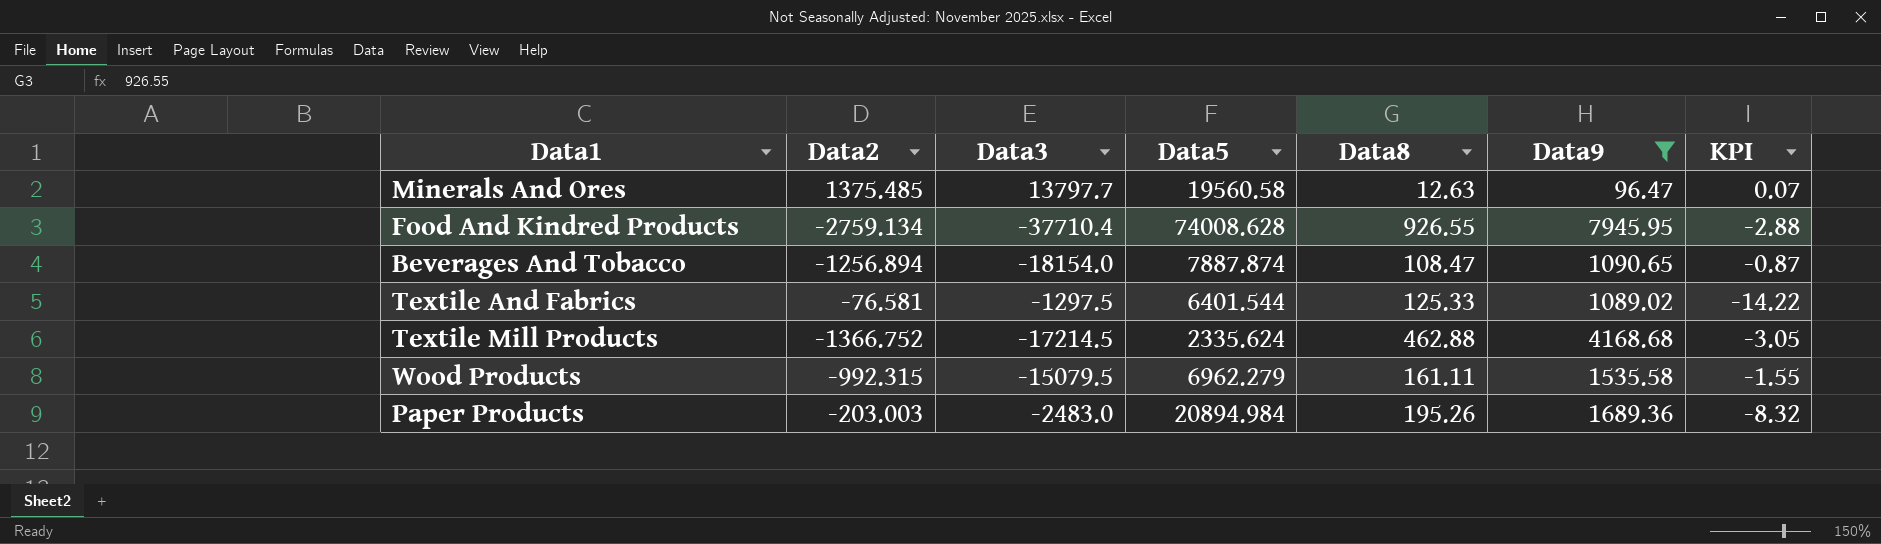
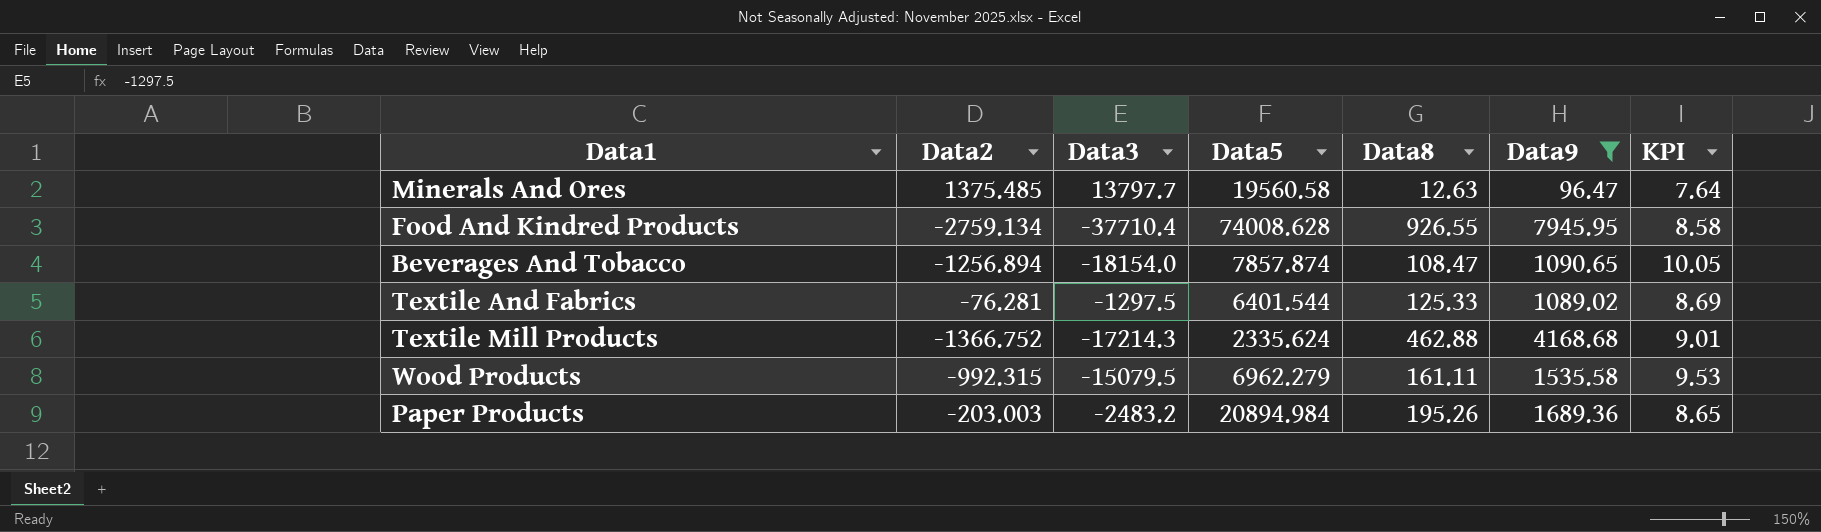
column KPI | formula: [Data9] / [Data2] -> [Data9] / [Data8]
Beverages And Tobacco | Data5: 7887.874 -> 7857.874
Textile And Fabrics | Data2: -76.581 -> -76.281
Textile Mill Products | Data3: -17214.5 -> -17214.3
Paper Products | Data3: -2483.0 -> -2483.2

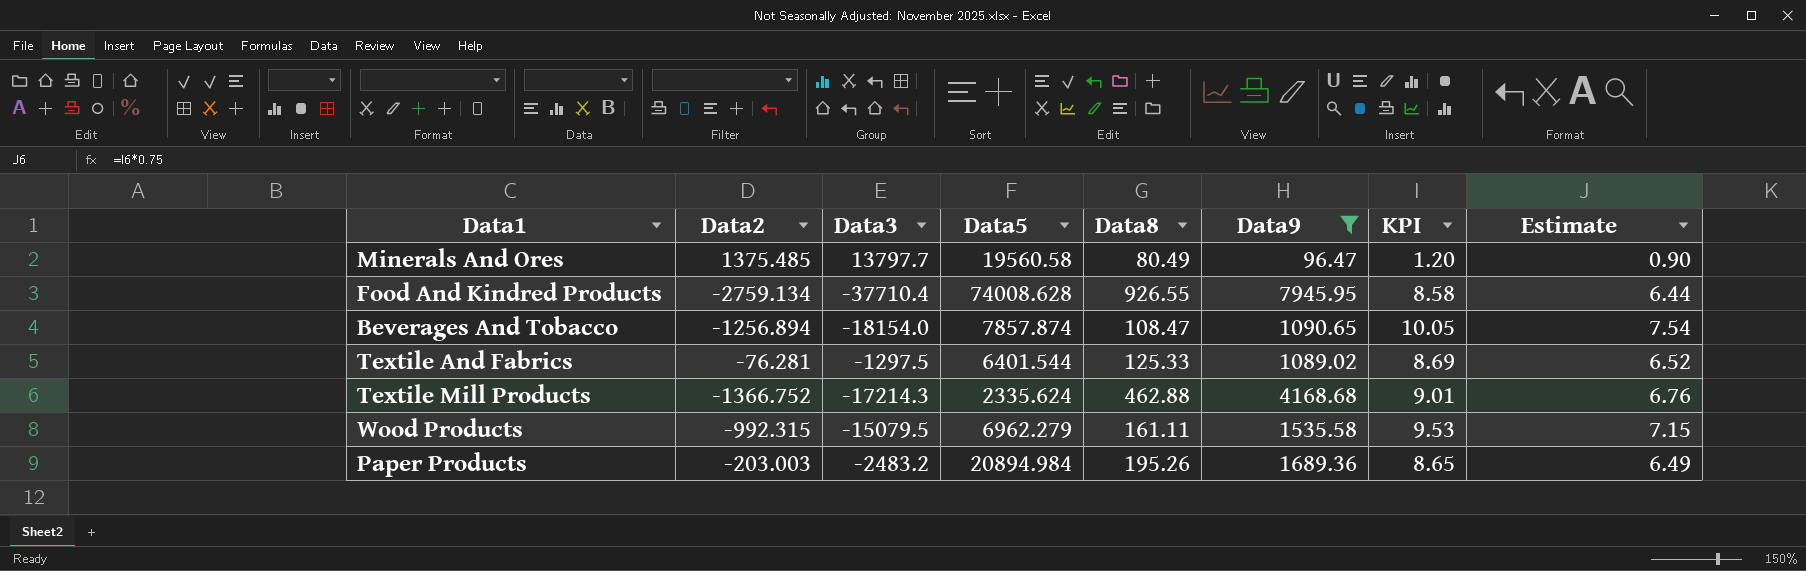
column Estimate | formula: none -> [KPI] * 0.75
Minerals And Ores | Data8: 12.63 -> 80.49
Minerals And Ores | KPI: 7.64 -> 1.20

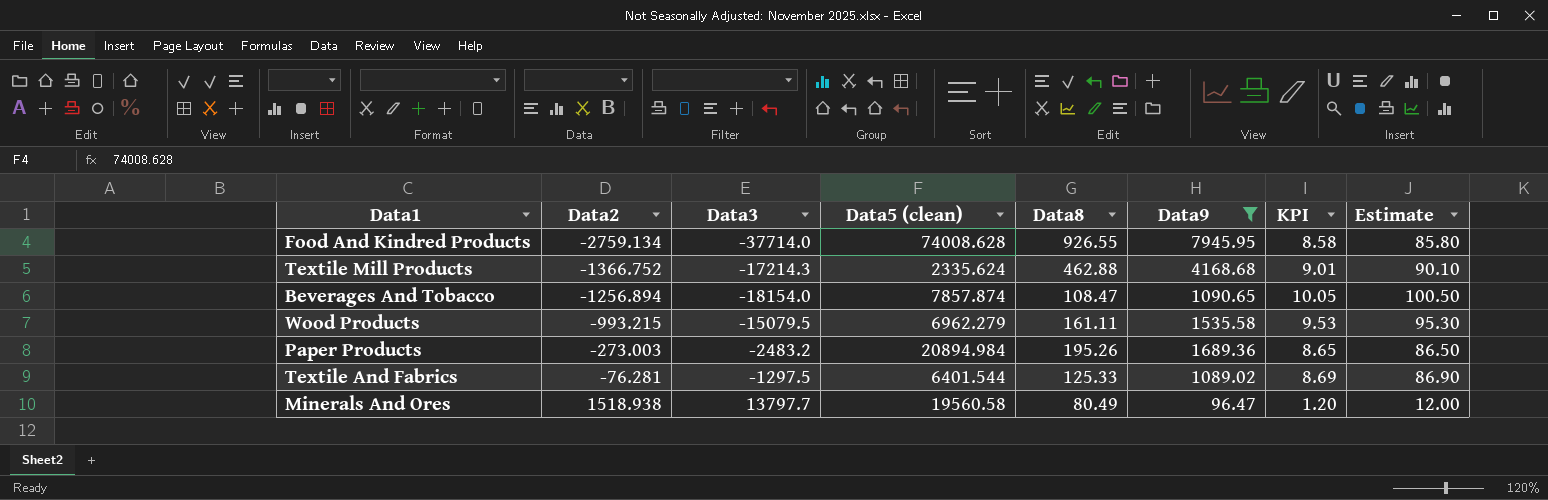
row order: none -> Data2 ascending
column name: Data5 -> Data5 (clean)
column Estimate | formula: [KPI] * 0.75 -> [KPI] * 10
Food And Kindred Products | Data3: -37710.4 -> -37714.0
Wood Products | Data2: -992.315 -> -993.215
Paper Products | Data2: -203.003 -> -273.003
Minerals And Ores | Data2: 1375.485 -> 1518.938

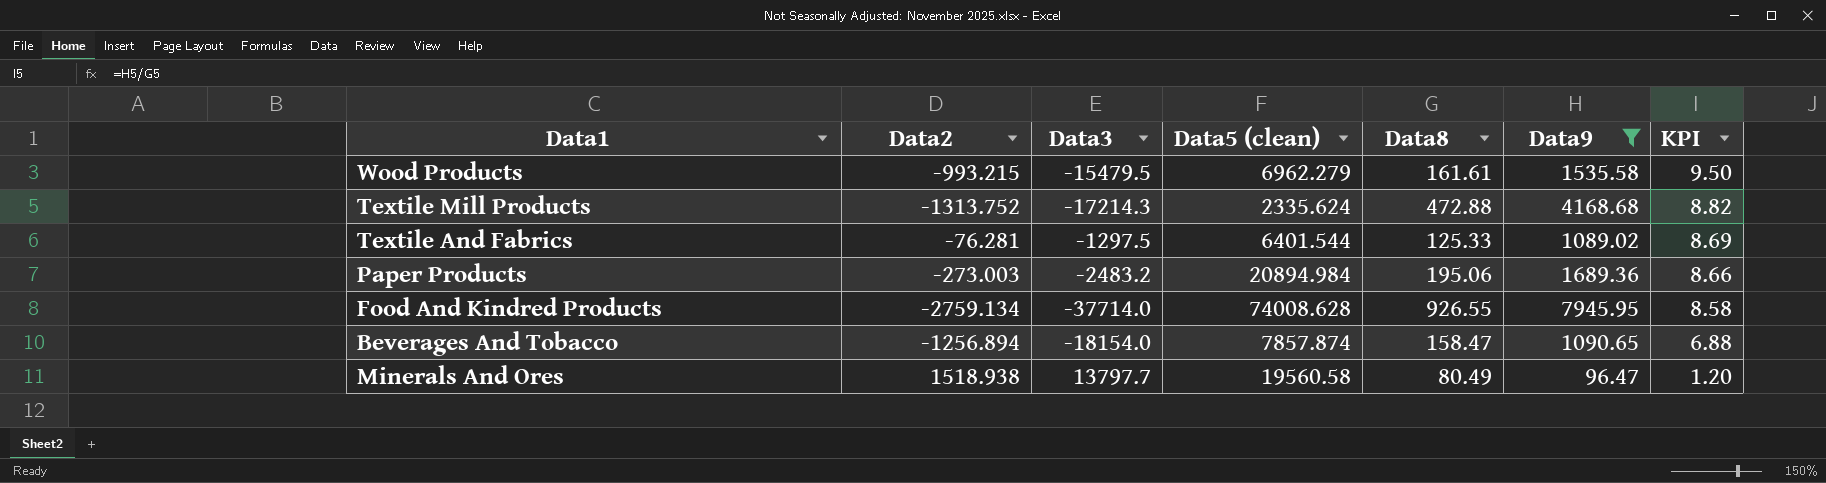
row order: Data2 ascending -> KPI descending
column Estimate | formula: [KPI] * 10 -> none
Wood Products | Data3: -15079.5 -> -15479.5
Wood Products | Data8: 161.11 -> 161.61
Wood Products | KPI: 9.53 -> 9.50
Textile Mill Products | Data2: -1366.752 -> -1313.752
Textile Mill Products | Data8: 462.88 -> 472.88
Textile Mill Products | KPI: 9.01 -> 8.82
Paper Products | Data8: 195.26 -> 195.06
Paper Products | KPI: 8.65 -> 8.66
Beverages And Tobacco | Data8: 108.47 -> 158.47
Beverages And Tobacco | KPI: 10.05 -> 6.88

